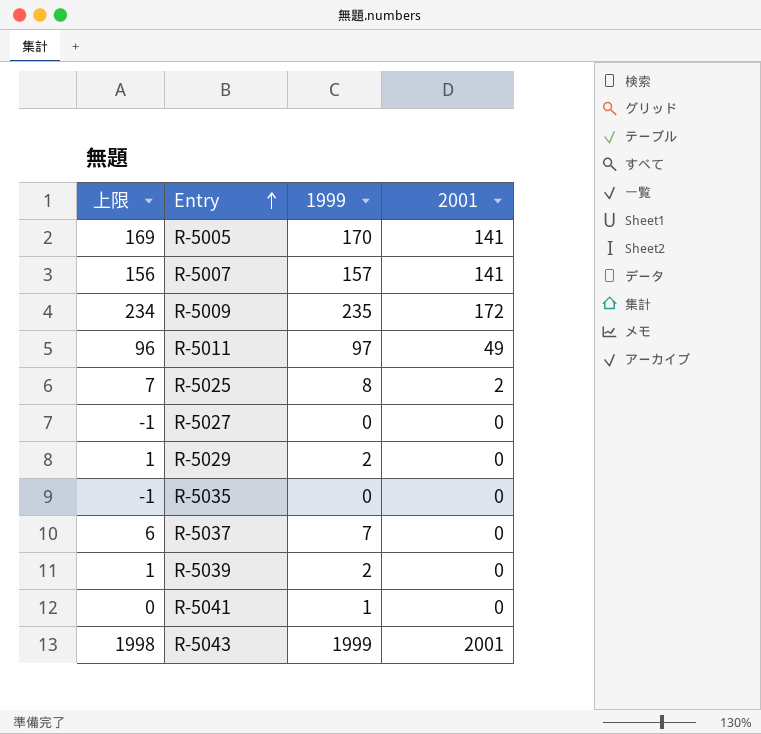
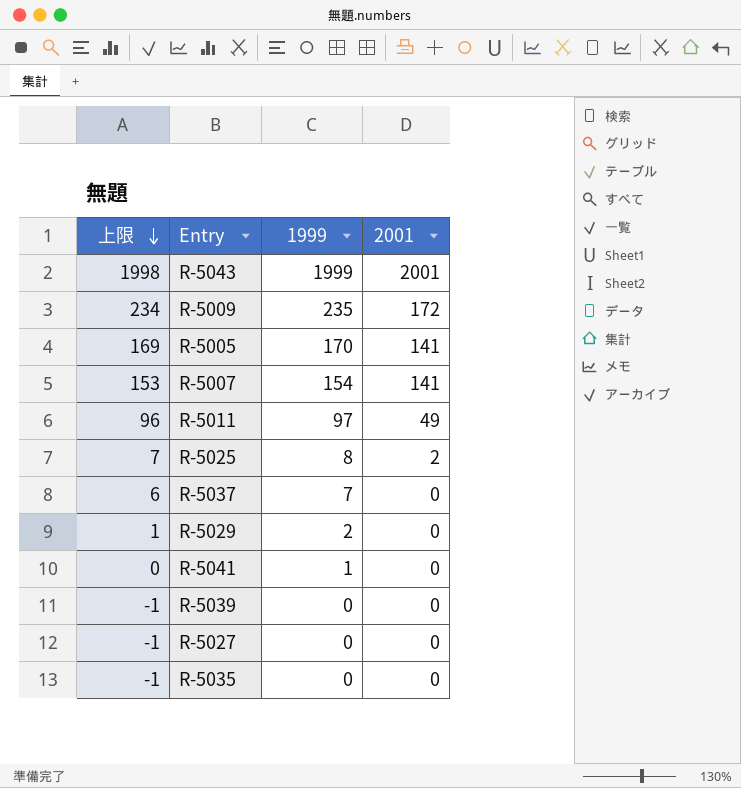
row order: Entry ascending -> 上限 descending
R-5007 | 上限: 156 -> 153
R-5007 | 1999: 157 -> 154
R-5039 | 上限: 1 -> -1
R-5039 | 1999: 2 -> 0

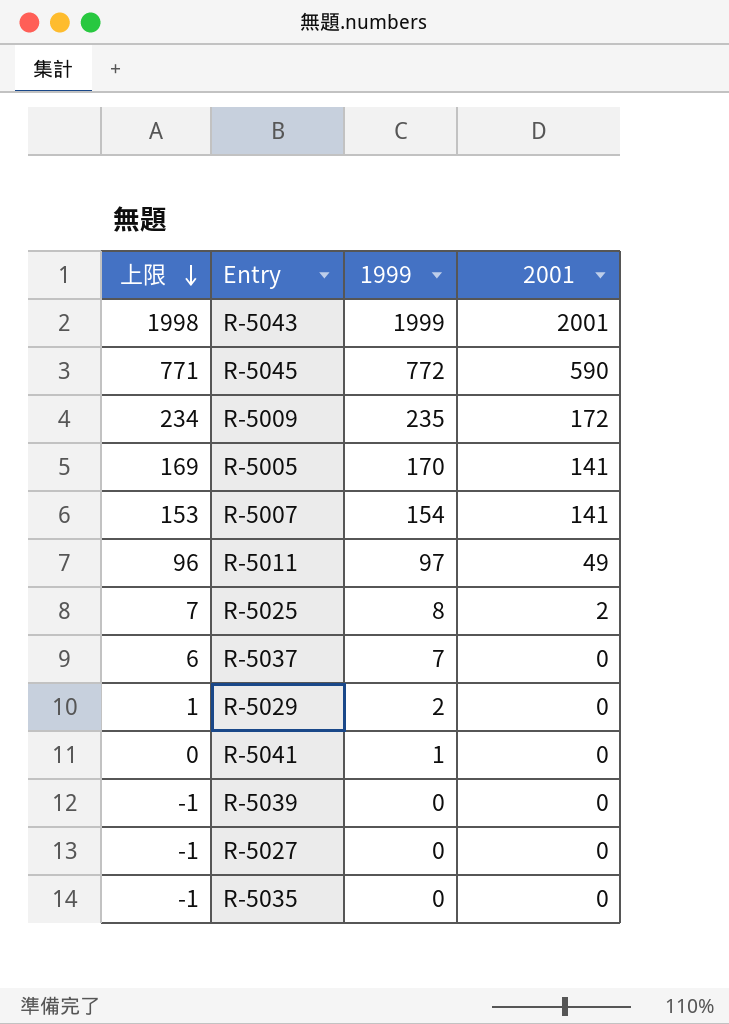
row R-5045: none -> 771 | 772 | 590

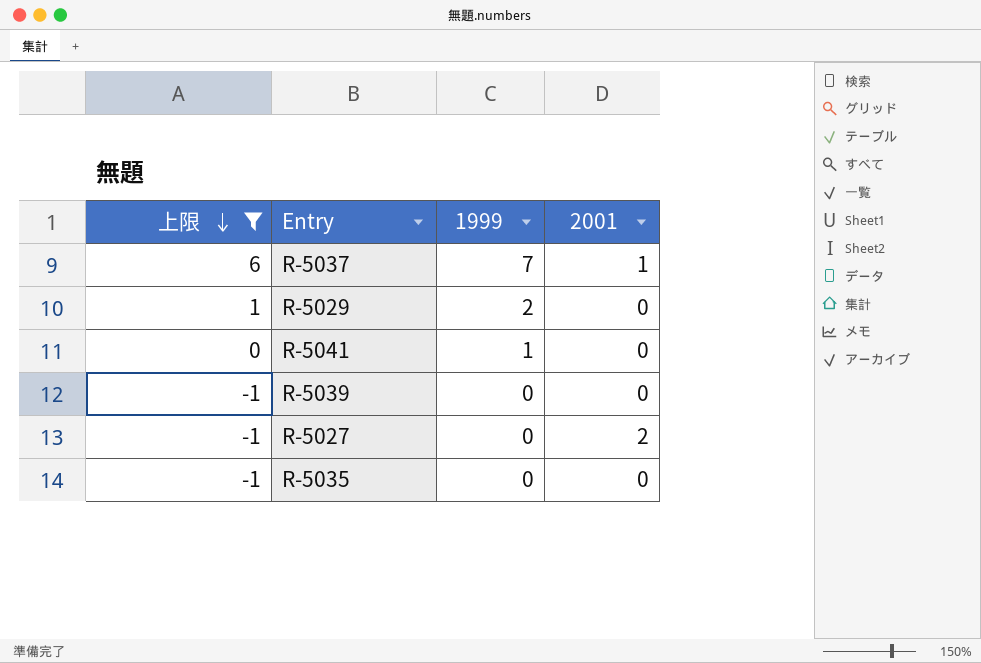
filter: none -> 上限 <= 6
R-5037 | 2001: 0 -> 1
R-5027 | 2001: 0 -> 2

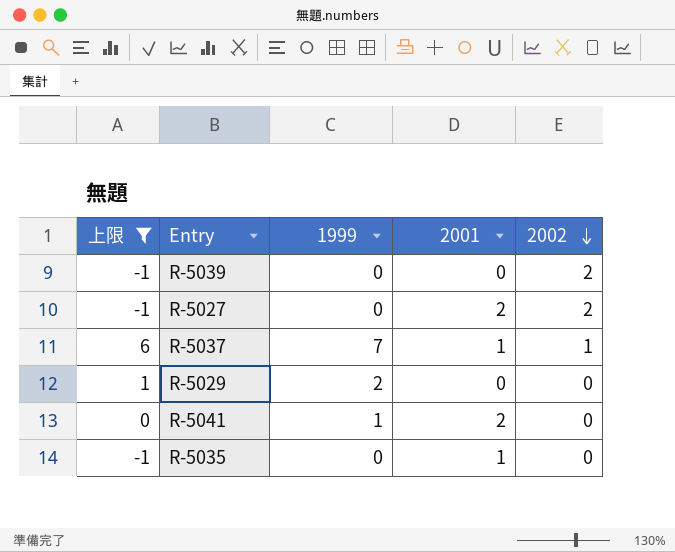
row order: 上限 descending -> 2002 descending
column 2002 | position: none -> 5
R-5041 | 2001: 0 -> 2
R-5035 | 2001: 0 -> 1

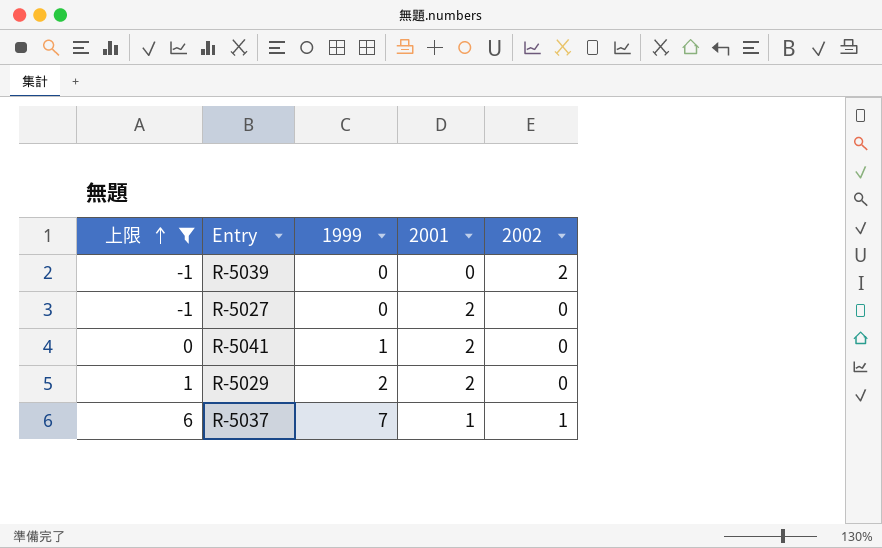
row order: 2002 descending -> 上限 ascending
row R-5035: -1 | 0 | 1 | 0 -> none
R-5027 | 2002: 2 -> 0
R-5029 | 2001: 0 -> 2

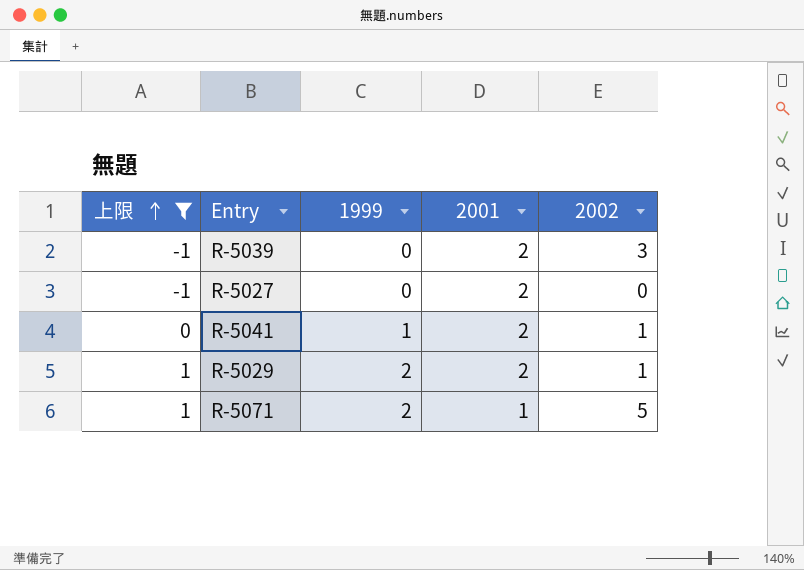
row R-5037: 6 | 7 | 1 | 1 -> none
R-5039 | 2001: 0 -> 2
R-5039 | 2002: 2 -> 3
R-5041 | 2002: 0 -> 1
R-5029 | 2002: 0 -> 1
row R-5071: none -> 1 | 2 | 1 | 5

